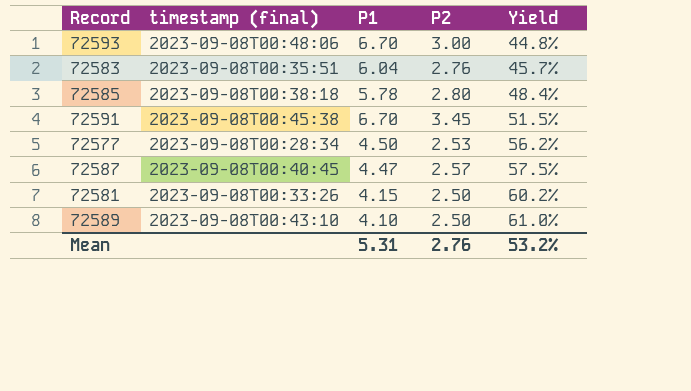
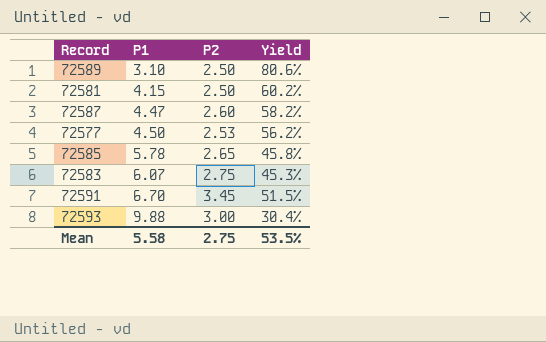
row order: Yield ascending -> P1 ascending
column timestamp (final) | position: 2 -> none
72589 | P1: 4.10 -> 3.10
72589 | Yield: 61.0% -> 80.6%
72587 | P2: 2.57 -> 2.60
72587 | Yield: 57.5% -> 58.2%
72585 | P2: 2.80 -> 2.65
72585 | Yield: 48.4% -> 45.8%
72583 | P1: 6.04 -> 6.07
72583 | P2: 2.76 -> 2.75
72583 | Yield: 45.7% -> 45.3%
72593 | P1: 6.70 -> 9.88
72593 | Yield: 44.8% -> 30.4%
Mean | P1: 5.31 -> 5.58
Mean | P2: 2.76 -> 2.75
Mean | Yield: 53.2% -> 53.5%

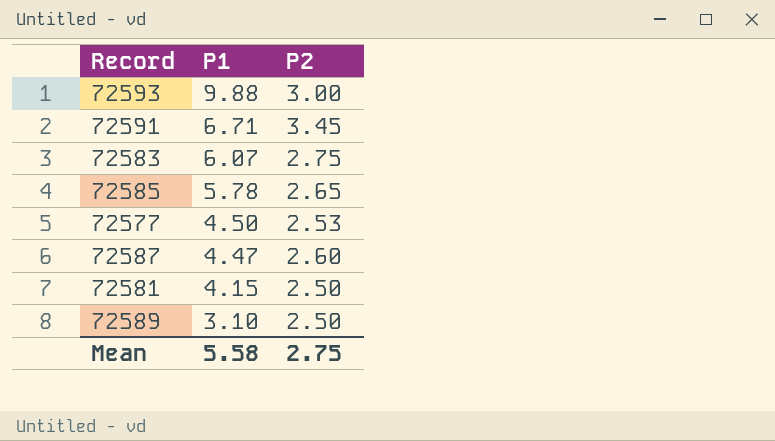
row order: P1 ascending -> P1 descending
column Yield | formula: [P2] / [P1] -> none
72591 | P1: 6.70 -> 6.71

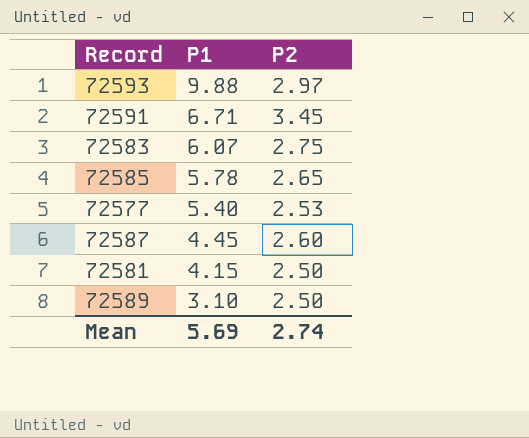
72593 | P2: 3.00 -> 2.97
72577 | P1: 4.50 -> 5.40
72587 | P1: 4.47 -> 4.45
Mean | P1: 5.58 -> 5.69
Mean | P2: 2.75 -> 2.74

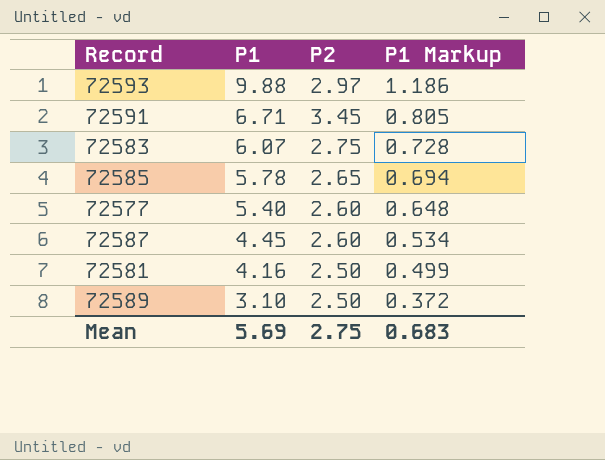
column P1 Markup | formula: none -> [P1] * 0.12
72577 | P2: 2.53 -> 2.60
72581 | P1: 4.15 -> 4.16
Mean | P2: 2.74 -> 2.75

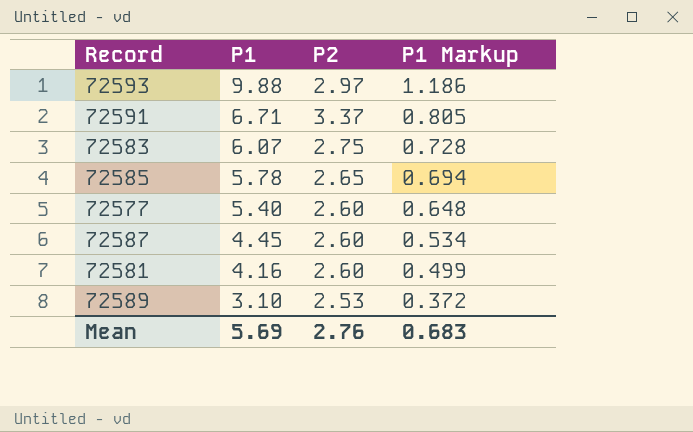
72591 | P2: 3.45 -> 3.37
72581 | P2: 2.50 -> 2.60
72589 | P2: 2.50 -> 2.53
Mean | P2: 2.75 -> 2.76

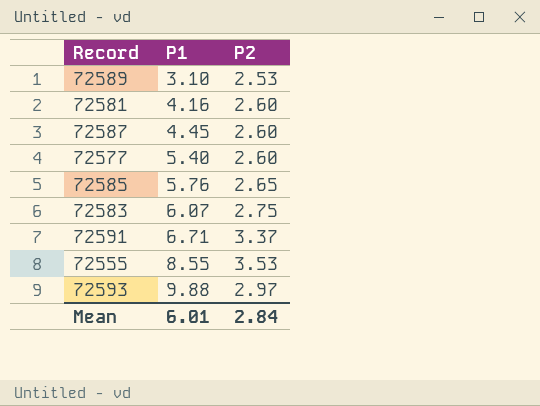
row order: P1 descending -> P1 ascending
column P1 Markup | formula: [P1] * 0.12 -> none
72585 | P1: 5.78 -> 5.76
row 72555: none -> 8.55 | 3.53
Mean | P1: 5.69 -> 6.01
Mean | P2: 2.76 -> 2.84

